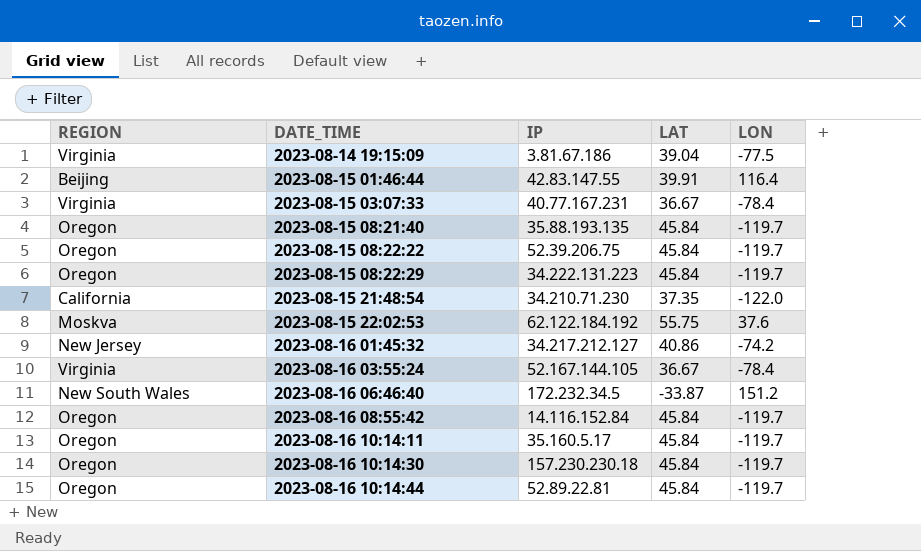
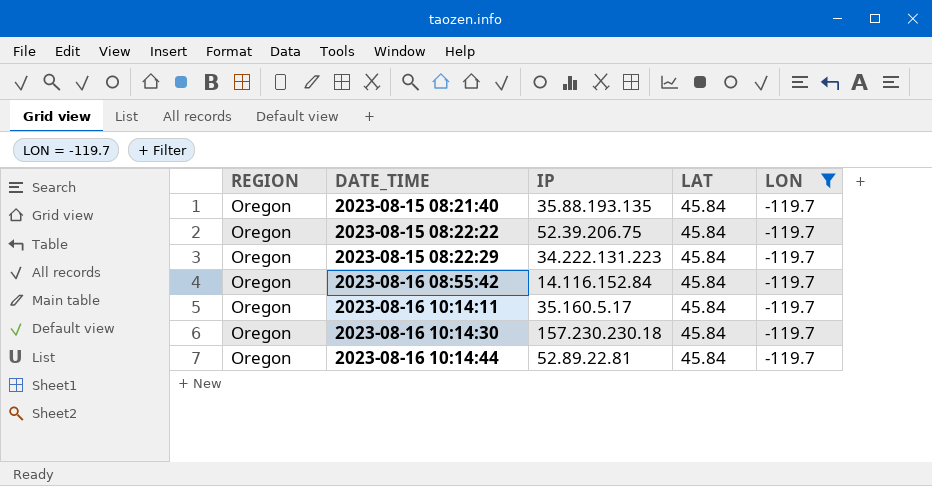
filter: none -> LON = -119.7

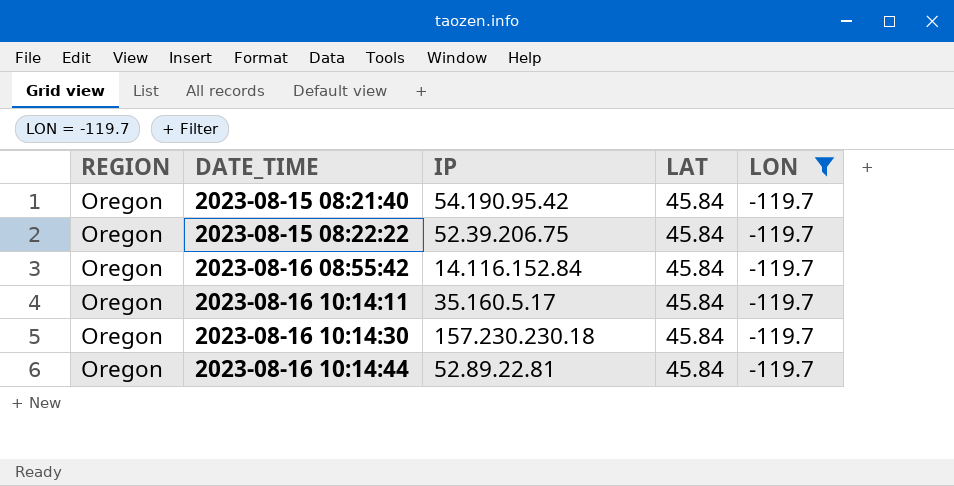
row 2023-08-15 08:22:29: Oregon | 34.222.131.223 | 45.84 | -119.7 -> none
2023-08-15 08:21:40 | IP: 35.88.193.135 -> 54.190.95.42

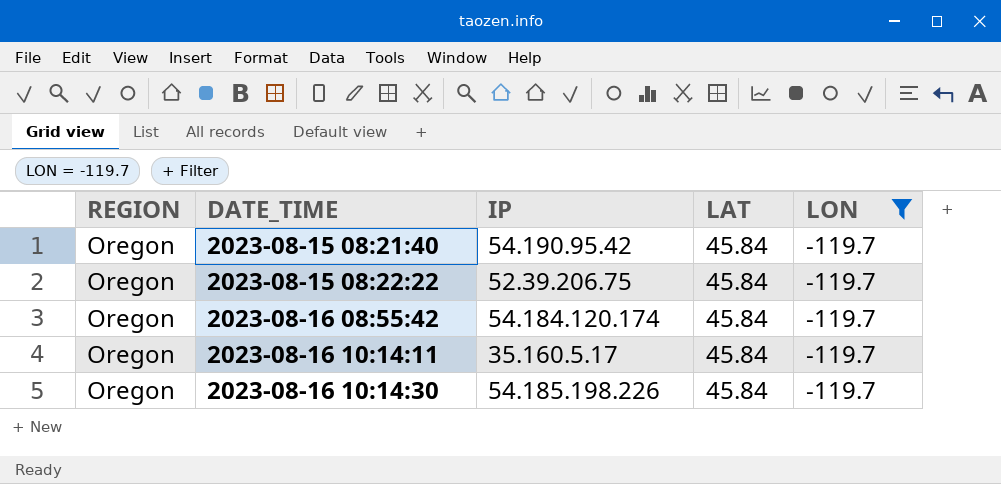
row 2023-08-16 10:14:44: Oregon | 52.89.22.81 | 45.84 | -119.7 -> none
2023-08-16 08:55:42 | IP: 14.116.152.84 -> 54.184.120.174
2023-08-16 10:14:30 | IP: 157.230.230.18 -> 54.185.198.226

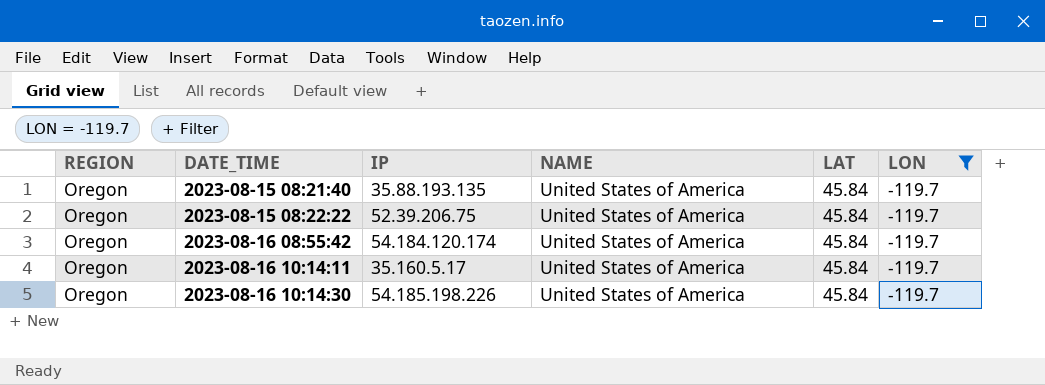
column NAME | position: none -> 4
2023-08-15 08:21:40 | IP: 54.190.95.42 -> 35.88.193.135

